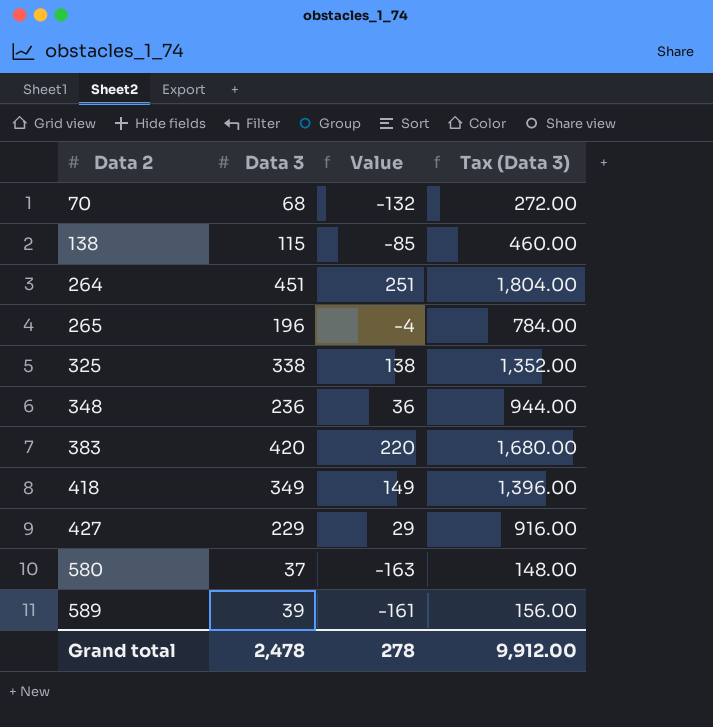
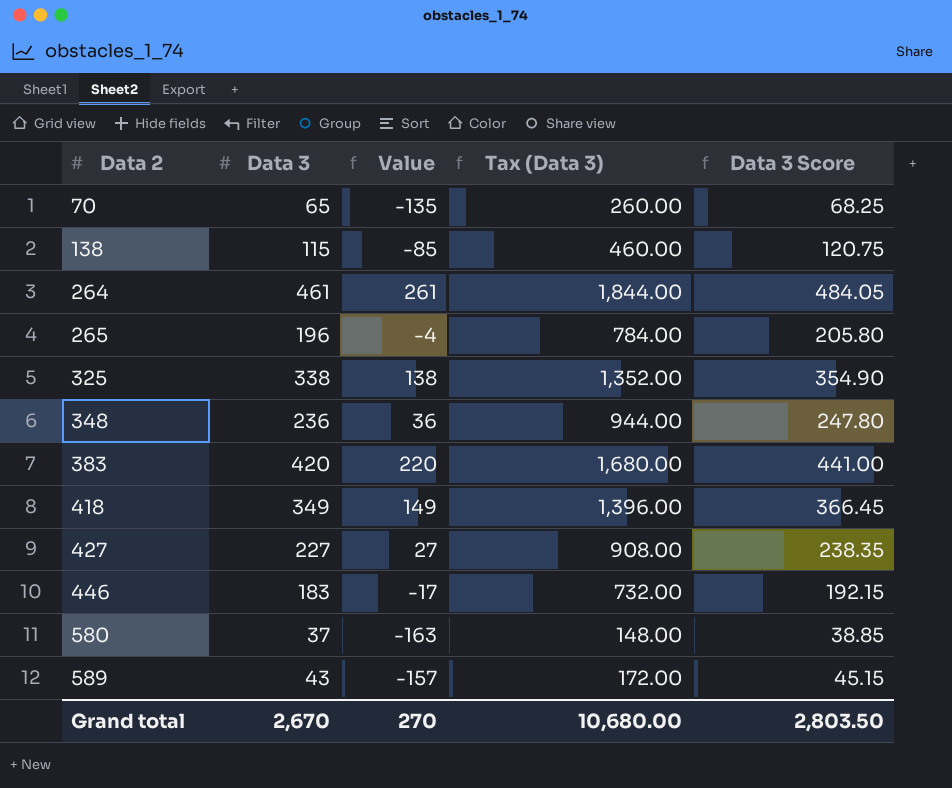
column Data 3 Score | formula: none -> [Data 3] * 1.05
70 | Data 3: 68 -> 65
70 | Value: -132 -> -135
70 | Tax (Data 3): 272.00 -> 260.00
264 | Data 3: 451 -> 461
264 | Value: 251 -> 261
264 | Tax (Data 3): 1,804.00 -> 1,844.00
427 | Data 3: 229 -> 227
427 | Value: 29 -> 27
427 | Tax (Data 3): 916.00 -> 908.00
row 446: none -> 183 | -17 | 732.00 | 192.15
589 | Data 3: 39 -> 43
589 | Value: -161 -> -157
589 | Tax (Data 3): 156.00 -> 172.00
Grand total | Data 3: 2,478 -> 2,670
Grand total | Value: 278 -> 270
Grand total | Tax (Data 3): 9,912.00 -> 10,680.00

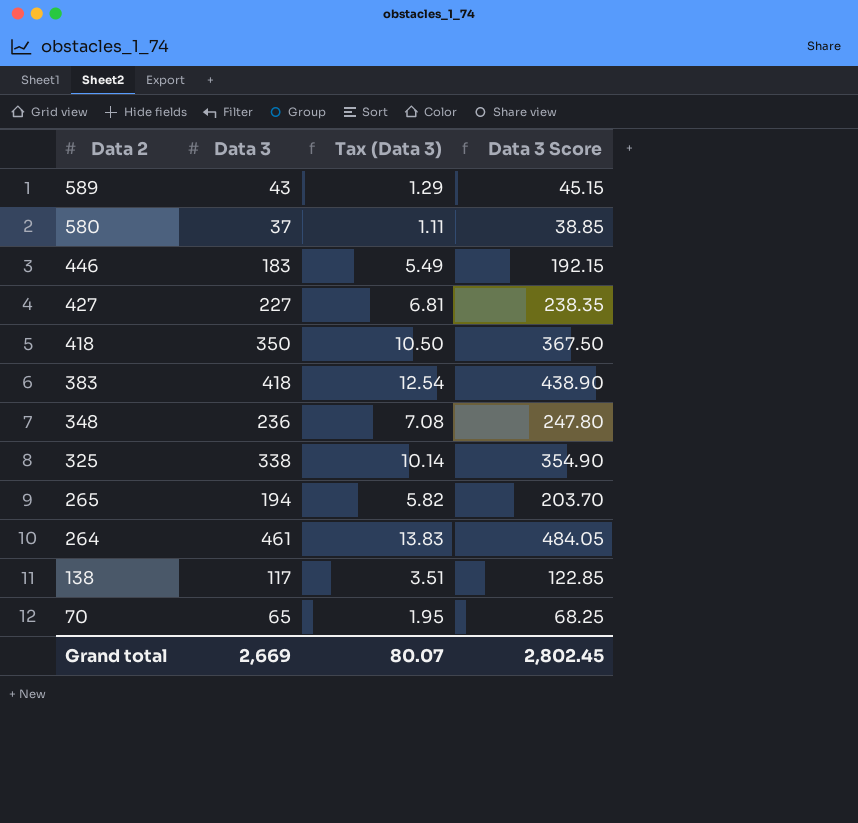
row order: Data 2 ascending -> Data 2 descending
column Value | formula: [Data 3] - 200 -> none
column Tax (Data 3) | formula: [Data 3] * 4 -> [Data 3] * 0.03
418 | Data 3: 349 -> 350
418 | Data 3 Score: 366.45 -> 367.50
383 | Data 3: 420 -> 418
383 | Data 3 Score: 441.00 -> 438.90
265 | Data 3: 196 -> 194
265 | Data 3 Score: 205.80 -> 203.70
138 | Data 3: 115 -> 117
138 | Data 3 Score: 120.75 -> 122.85
Grand total | Data 3: 2,670 -> 2,669
Grand total | Tax (Data 3): 10,680.00 -> 80.07
Grand total | Data 3 Score: 2,803.50 -> 2,802.45

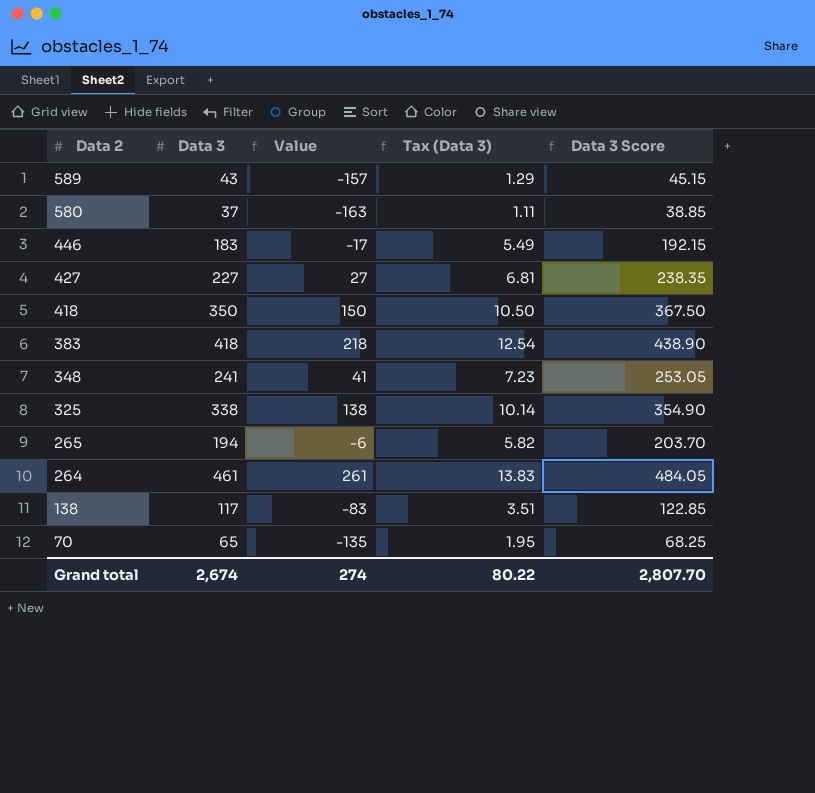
column Value | formula: none -> [Data 3] - 200
348 | Data 3: 236 -> 241
348 | Tax (Data 3): 7.08 -> 7.23
348 | Data 3 Score: 247.80 -> 253.05
Grand total | Data 3: 2,669 -> 2,674
Grand total | Tax (Data 3): 80.07 -> 80.22
Grand total | Data 3 Score: 2,802.45 -> 2,807.70

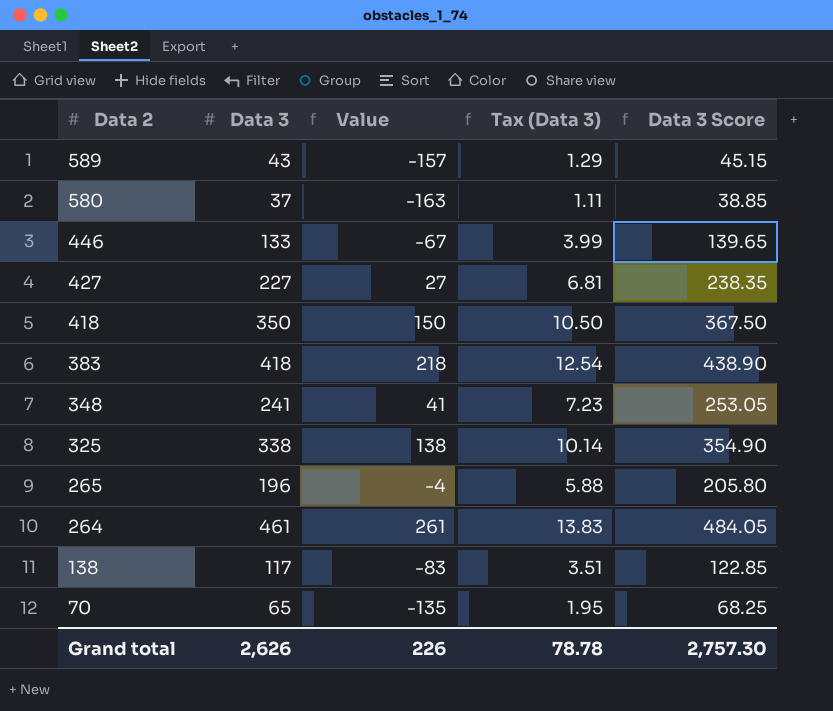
446 | Data 3: 183 -> 133
446 | Value: -17 -> -67
446 | Tax (Data 3): 5.49 -> 3.99
446 | Data 3 Score: 192.15 -> 139.65
265 | Data 3: 194 -> 196
265 | Value: -6 -> -4
265 | Tax (Data 3): 5.82 -> 5.88
265 | Data 3 Score: 203.70 -> 205.80
Grand total | Data 3: 2,674 -> 2,626
Grand total | Value: 274 -> 226
Grand total | Tax (Data 3): 80.22 -> 78.78
Grand total | Data 3 Score: 2,807.70 -> 2,757.30

